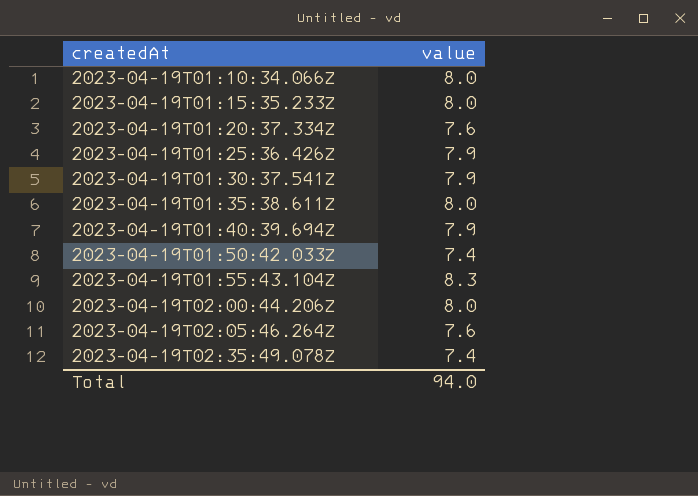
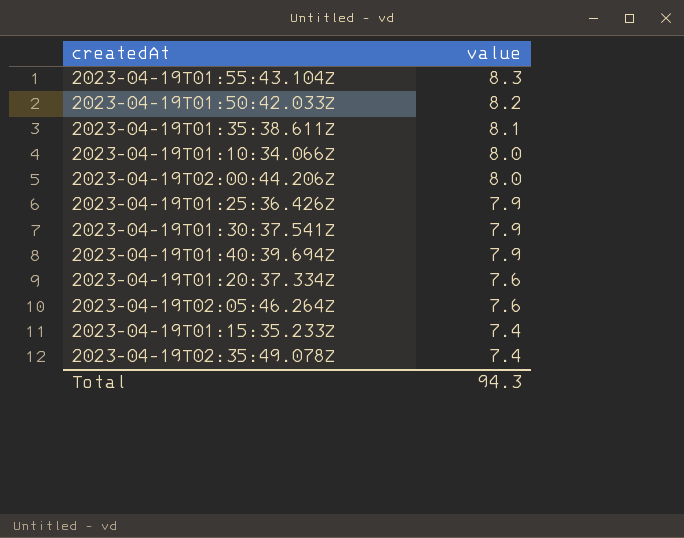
row order: createdAt ascending -> value descending
2023-04-19T01:50:42.033Z | value: 7.4 -> 8.2
2023-04-19T01:35:38.611Z | value: 8.0 -> 8.1
2023-04-19T01:15:35.233Z | value: 8.0 -> 7.4
Total | value: 94.0 -> 94.3

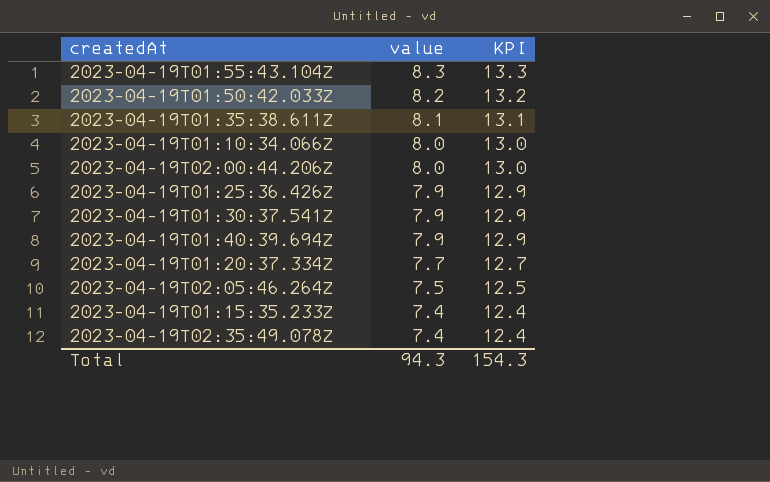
column KPI | formula: none -> [value] + 5
2023-04-19T01:20:37.334Z | value: 7.6 -> 7.7
2023-04-19T02:05:46.264Z | value: 7.6 -> 7.5

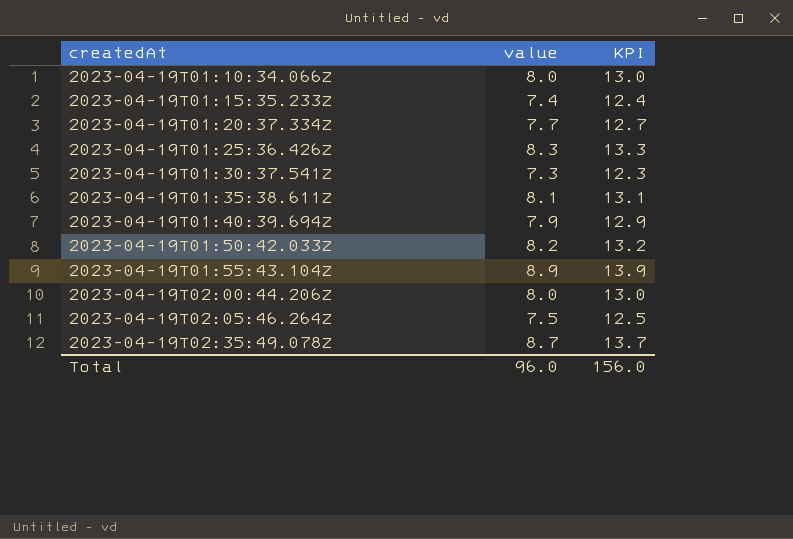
row order: value descending -> createdAt ascending
2023-04-19T01:25:36.426Z | value: 7.9 -> 8.3
2023-04-19T01:25:36.426Z | KPI: 12.9 -> 13.3
2023-04-19T01:30:37.541Z | value: 7.9 -> 7.3
2023-04-19T01:30:37.541Z | KPI: 12.9 -> 12.3
2023-04-19T01:55:43.104Z | value: 8.3 -> 8.9
2023-04-19T01:55:43.104Z | KPI: 13.3 -> 13.9
2023-04-19T02:35:49.078Z | value: 7.4 -> 8.7
2023-04-19T02:35:49.078Z | KPI: 12.4 -> 13.7
Total | value: 94.3 -> 96.0
Total | KPI: 154.3 -> 156.0

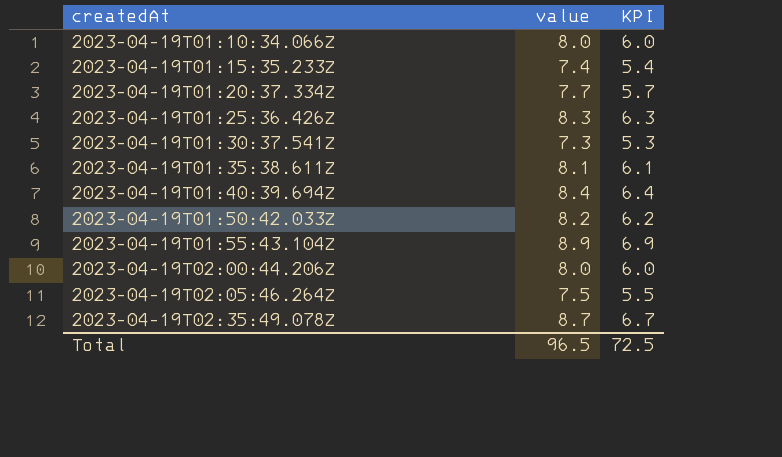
column KPI | formula: [value] + 5 -> [value] - 2
2023-04-19T01:40:39.694Z | value: 7.9 -> 8.4
Total | value: 96.0 -> 96.5
Total | KPI: 156.0 -> 72.5

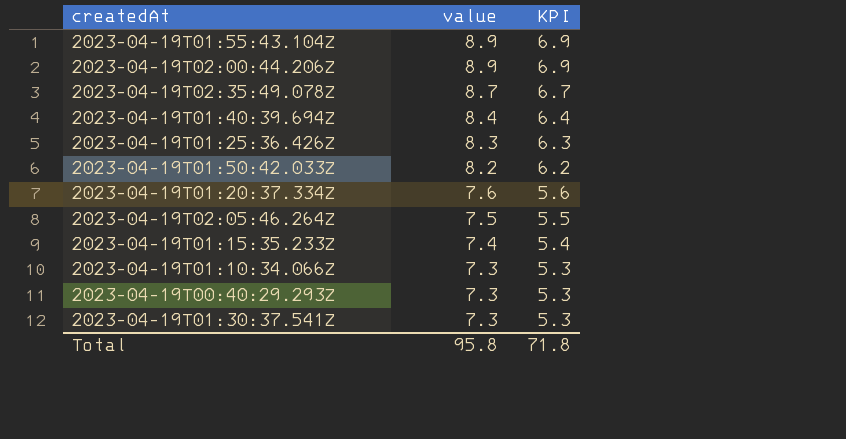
row order: createdAt ascending -> value descending
row 2023-04-19T01:35:38.611Z: 8.1 | 6.1 -> none
2023-04-19T02:00:44.206Z | value: 8.0 -> 8.9
2023-04-19T02:00:44.206Z | KPI: 6.0 -> 6.9
2023-04-19T01:20:37.334Z | value: 7.7 -> 7.6
2023-04-19T01:20:37.334Z | KPI: 5.7 -> 5.6
2023-04-19T01:10:34.066Z | value: 8.0 -> 7.3
2023-04-19T01:10:34.066Z | KPI: 6.0 -> 5.3
row 2023-04-19T00:40:29.293Z: none -> 7.3 | 5.3
Total | value: 96.5 -> 95.8
Total | KPI: 72.5 -> 71.8

